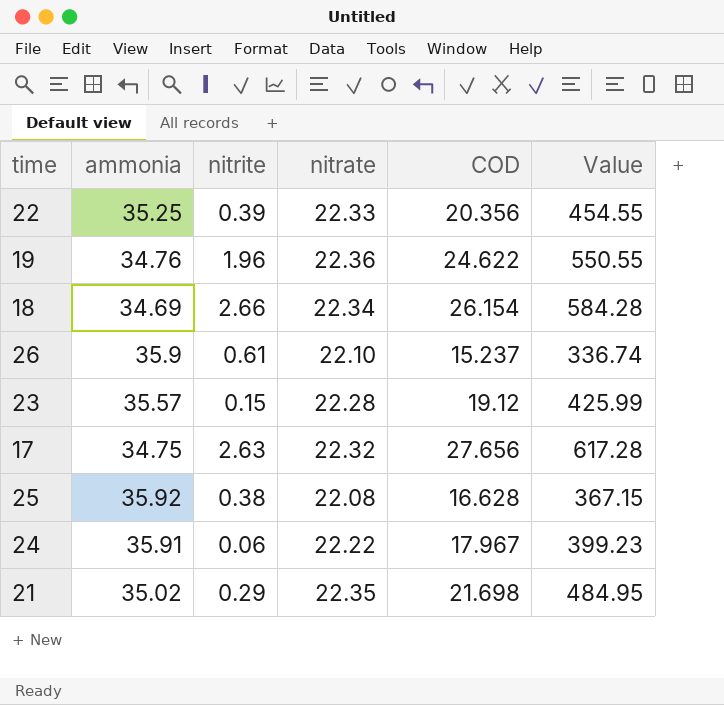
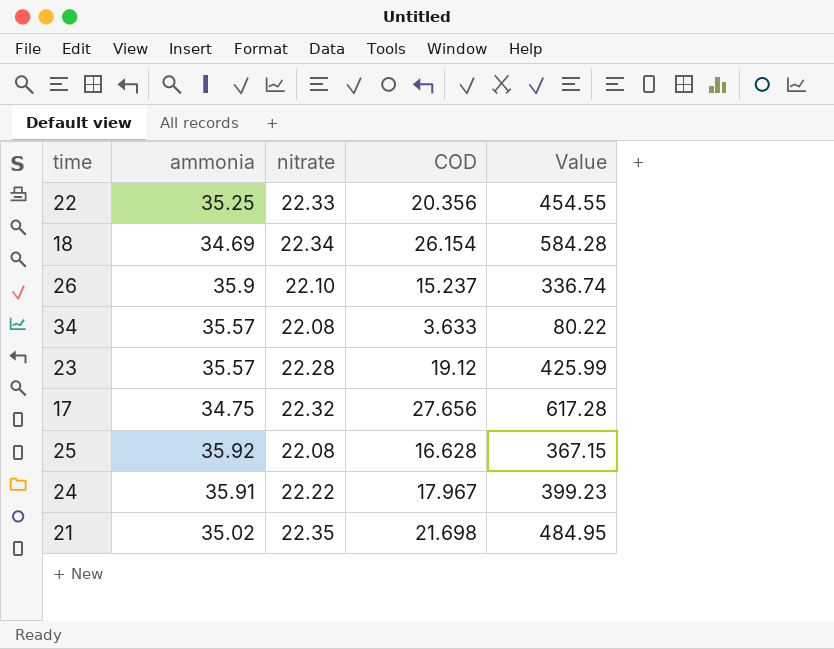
column nitrite | position: 3 -> none
row 19: 34.76 | 1.96 | 22.36 | 24.622 | 550.55 -> none
row 34: none -> 35.57 | 22.08 | 3.633 | 80.22

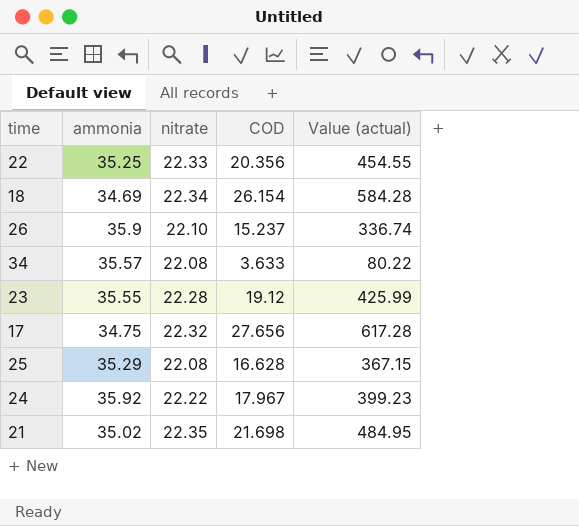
column name: Value -> Value (actual)
23 | ammonia: 35.57 -> 35.55
25 | ammonia: 35.92 -> 35.29
24 | ammonia: 35.91 -> 35.92

